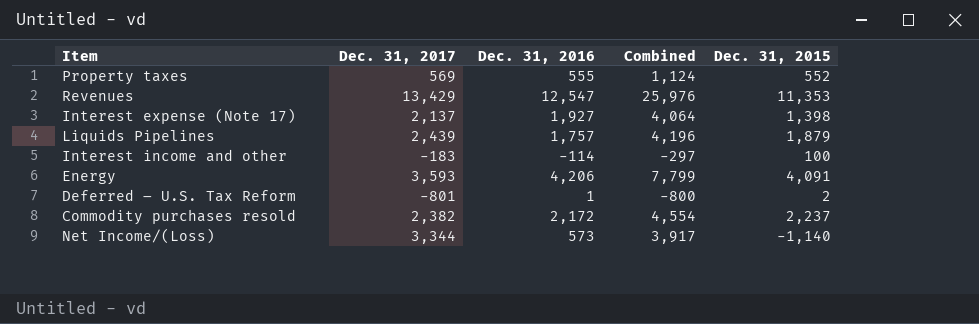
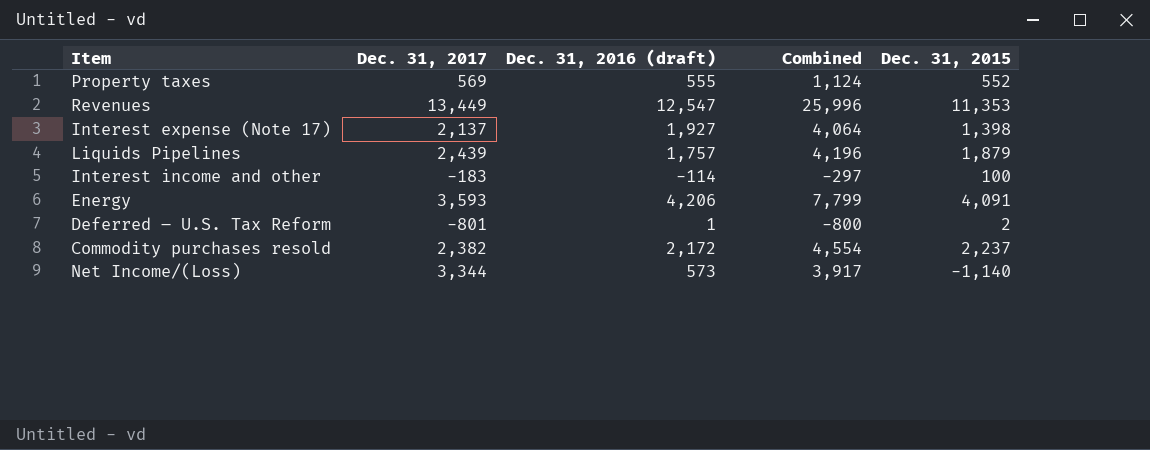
column name: Dec. 31, 2016 -> Dec. 31, 2016 (draft)
Revenues | Dec. 31, 2017: 13,429 -> 13,449
Revenues | Combined: 25,976 -> 25,996

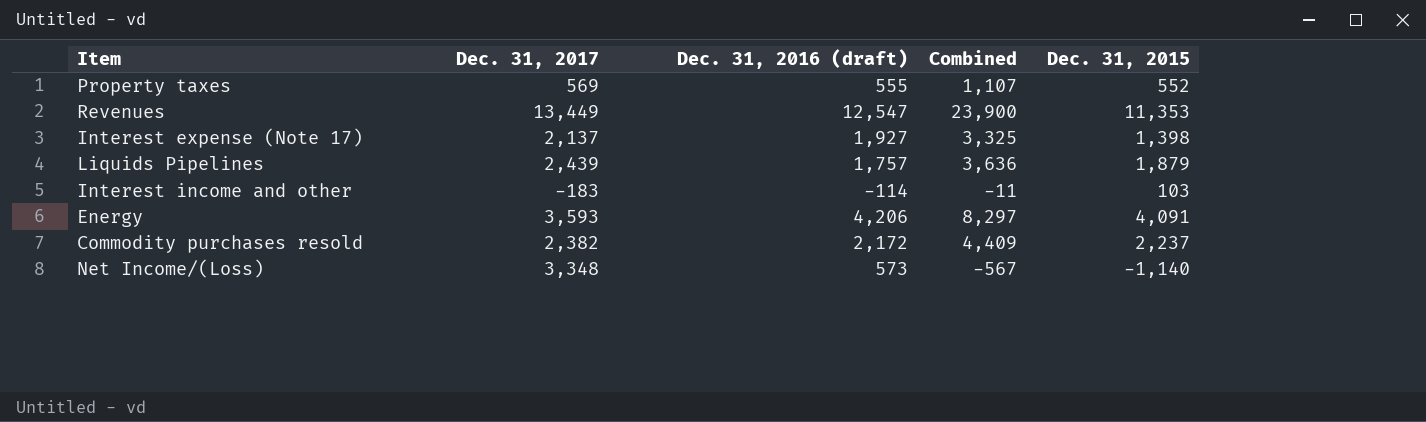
column Combined | formula: [Dec. 31, 2017] + [Dec. 31, 2016 (draft)] -> [Dec. 31, 2016 (draft)] + [Dec. 31, 2015]
row Deferred – U.S. Tax Reform: -801 | 1 | -800 | 2 -> none
Interest income and other | Dec. 31, 2015: 100 -> 103
Net Income/(Loss) | Dec. 31, 2017: 3,344 -> 3,348

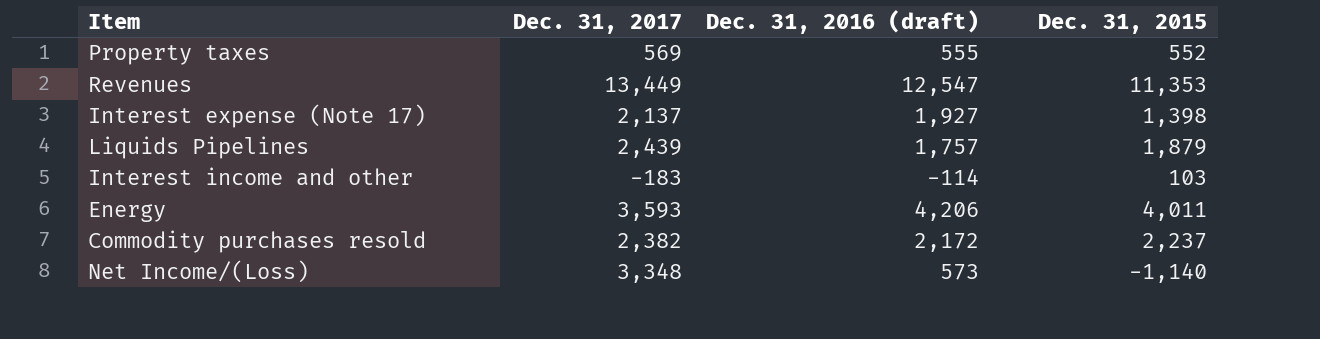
column Combined | formula: [Dec. 31, 2016 (draft)] + [Dec. 31, 2015] -> none
Energy | Dec. 31, 2015: 4,091 -> 4,011

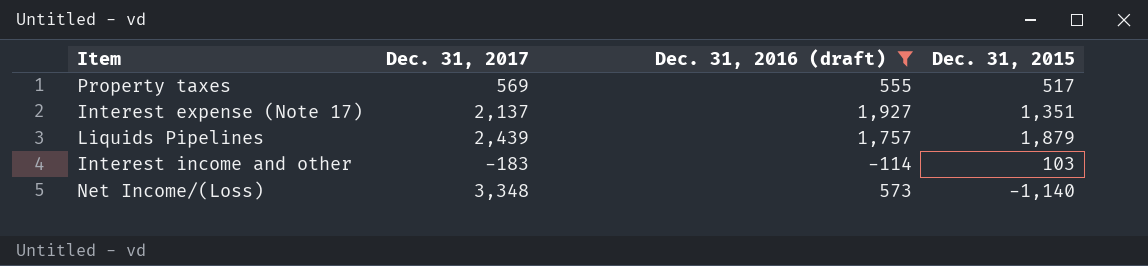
filter: none -> Dec. 31, 2016 (draft) <= 1,927
Property taxes | Dec. 31, 2015: 552 -> 517
Interest expense (Note 17) | Dec. 31, 2015: 1,398 -> 1,351

